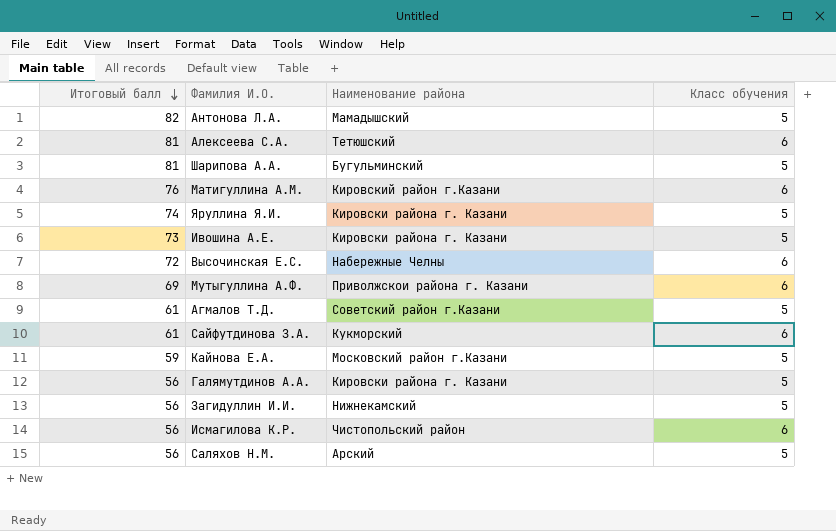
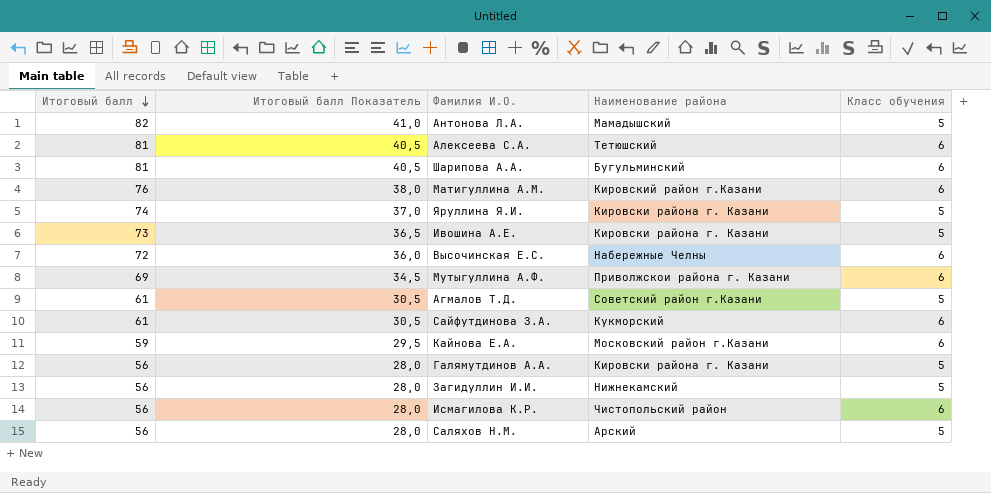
column Итоговый балл Показатель | formula: none -> [Итоговый балл] * 0,5
Шарипова А.А. | Класс обучения: 5 -> 6
Кайнова Е.А. | Класс обучения: 5 -> 6

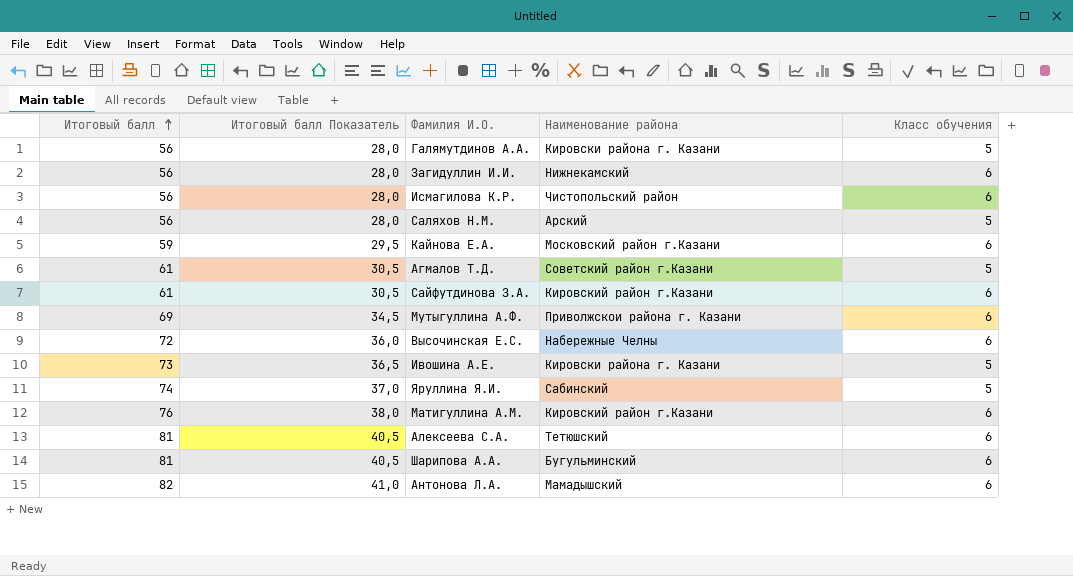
row order: Итоговый балл descending -> Итоговый балл ascending
Загидуллин И.И. | Класс обучения: 5 -> 6
Сайфутдинова З.А. | Наименование района: Кукморский -> Кировский район г.Казани
Яруллина Я.И. | Наименование района: Кировски района г. Казани -> Сабинский
Антонова Л.А. | Класс обучения: 5 -> 6

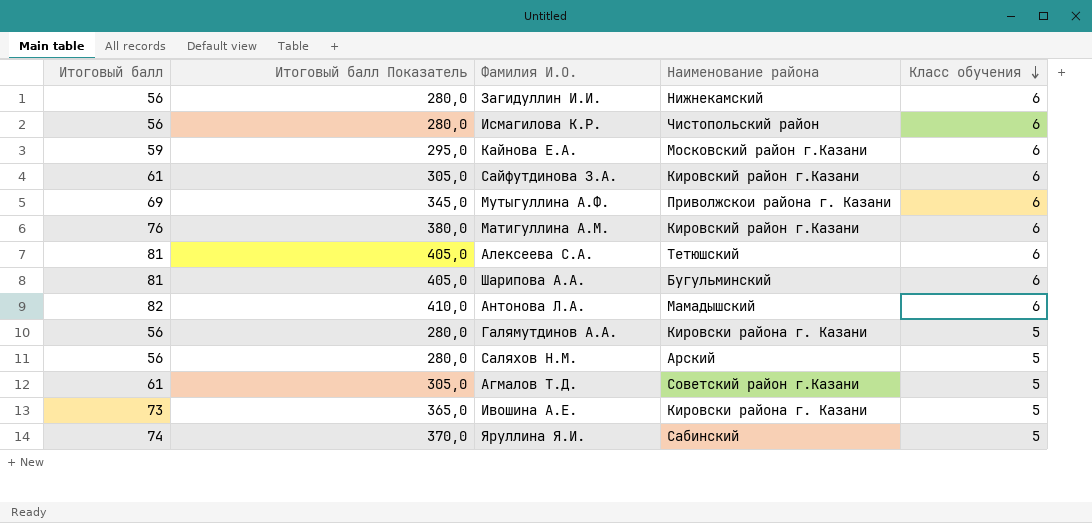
row order: Итоговый балл ascending -> Класс обучения descending
column Итоговый балл Показатель | formula: [Итоговый балл] * 0,5 -> [Итоговый балл] * 5
row Высочинская Е.С.: 72 | 36,0 | Набережные Челны | 6 -> none

